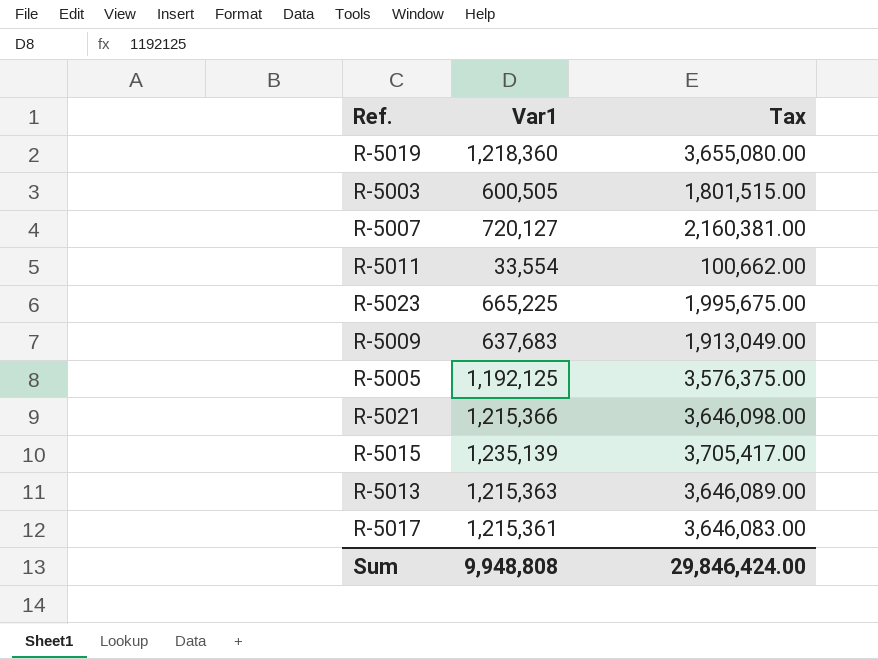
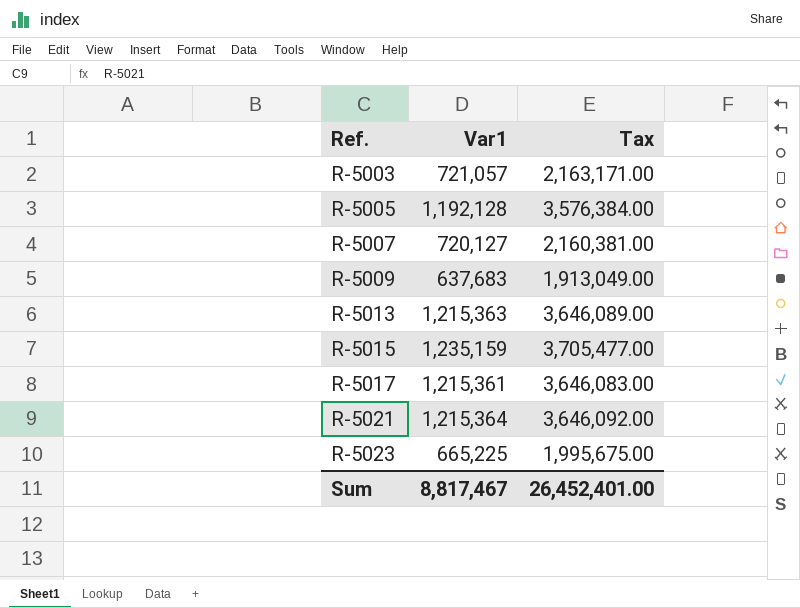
row order: none -> Ref. ascending
row R-5019: 1,218,360 | 3,655,080.00 -> none
row R-5011: 33,554 | 100,662.00 -> none
R-5003 | Var1: 600,505 -> 721,057
R-5003 | Tax: 1,801,515.00 -> 2,163,171.00
R-5005 | Var1: 1,192,125 -> 1,192,128
R-5005 | Tax: 3,576,375.00 -> 3,576,384.00
R-5015 | Var1: 1,235,139 -> 1,235,159
R-5015 | Tax: 3,705,417.00 -> 3,705,477.00
R-5021 | Var1: 1,215,366 -> 1,215,364
R-5021 | Tax: 3,646,098.00 -> 3,646,092.00
Sum | Var1: 9,948,808 -> 8,817,467
Sum | Tax: 29,846,424.00 -> 26,452,401.00

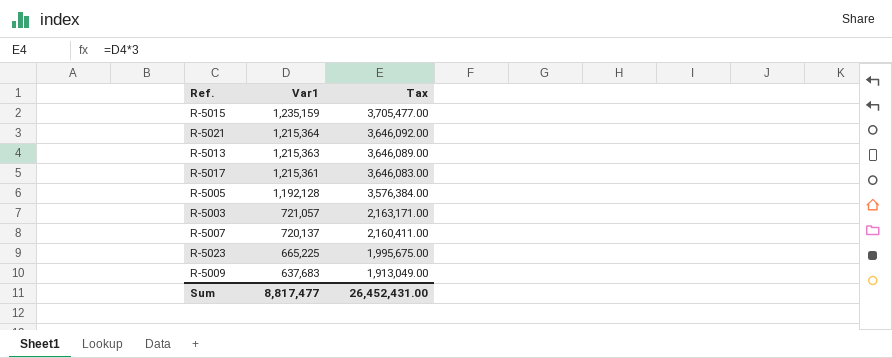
row order: Ref. ascending -> Var1 descending
R-5007 | Var1: 720,127 -> 720,137
R-5007 | Tax: 2,160,381.00 -> 2,160,411.00
Sum | Var1: 8,817,467 -> 8,817,477
Sum | Tax: 26,452,401.00 -> 26,452,431.00

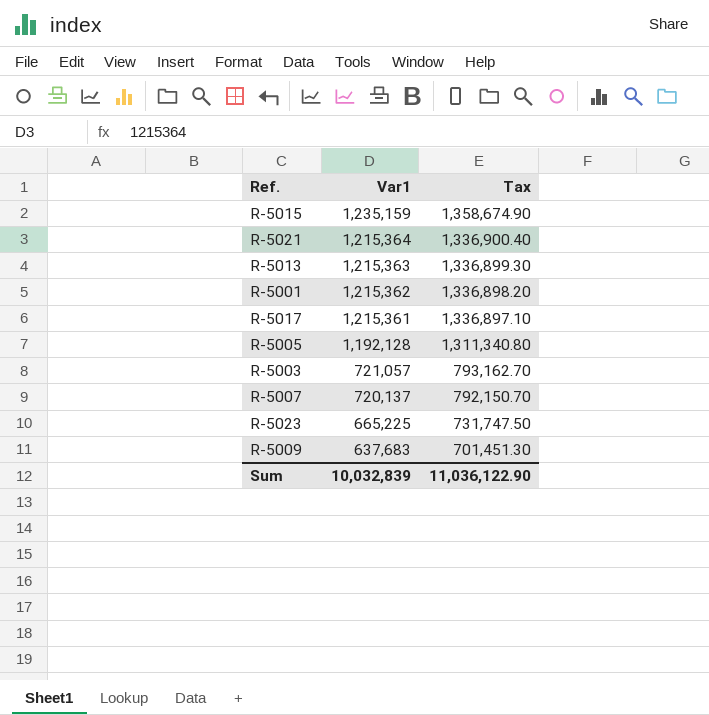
column Tax | formula: [Var1] * 3 -> [Var1] * 1.1
row R-5001: none -> 1,215,362 | 1,336,898.20
Sum | Var1: 8,817,477 -> 10,032,839
Sum | Tax: 26,452,431.00 -> 11,036,122.90

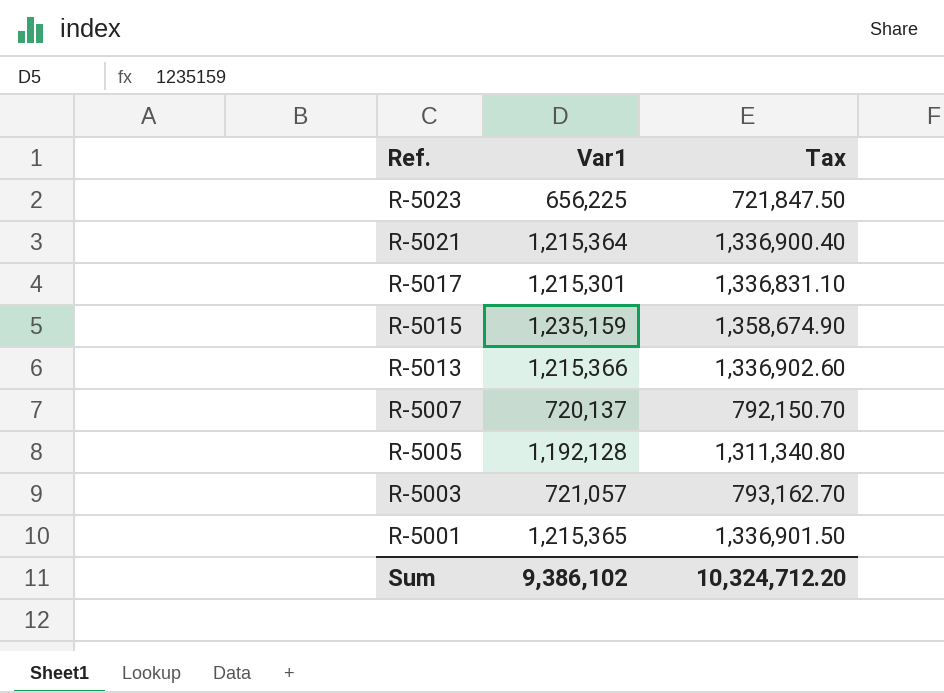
row order: Var1 descending -> Ref. descending
row R-5009: 637,683 | 701,451.30 -> none
R-5023 | Var1: 665,225 -> 656,225
R-5023 | Tax: 731,747.50 -> 721,847.50
R-5017 | Var1: 1,215,361 -> 1,215,301
R-5017 | Tax: 1,336,897.10 -> 1,336,831.10
R-5013 | Var1: 1,215,363 -> 1,215,366
R-5013 | Tax: 1,336,899.30 -> 1,336,902.60
R-5001 | Var1: 1,215,362 -> 1,215,365
R-5001 | Tax: 1,336,898.20 -> 1,336,901.50
Sum | Var1: 10,032,839 -> 9,386,102
Sum | Tax: 11,036,122.90 -> 10,324,712.20

